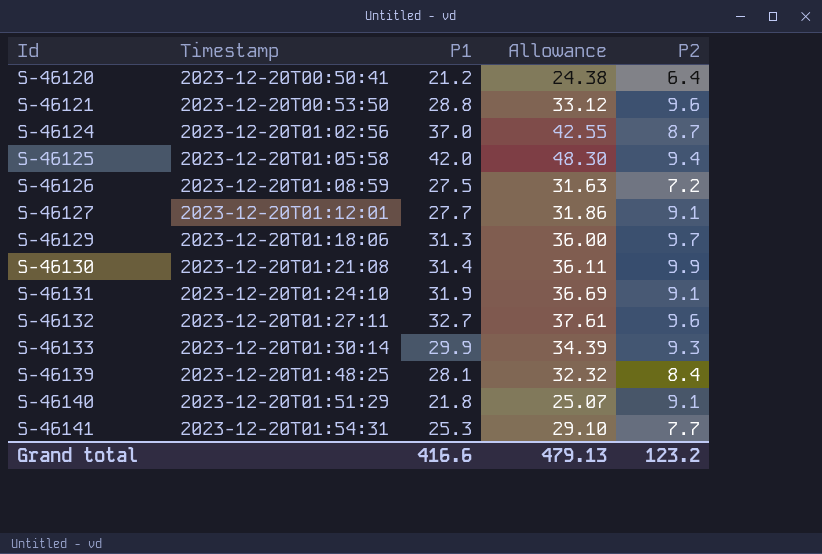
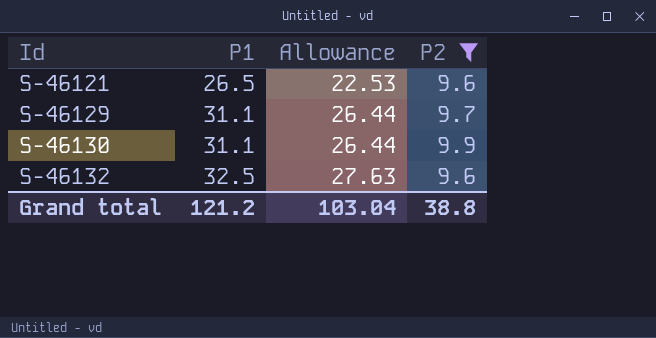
filter: none -> P2 >= 9.6
column Timestamp | position: 2 -> none
column Allowance | formula: [P1] * 1.15 -> [P1] * 0.85
S-46121 | P1: 28.8 -> 26.5
S-46129 | P1: 31.3 -> 31.1
S-46130 | P1: 31.4 -> 31.1
S-46132 | P1: 32.7 -> 32.5
Grand total | P1: 416.6 -> 121.2
Grand total | Allowance: 479.13 -> 103.04
Grand total | P2: 123.2 -> 38.8

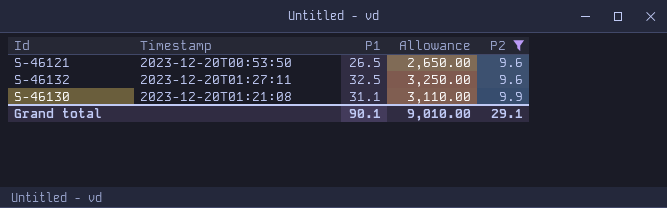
row order: Id ascending -> P2 ascending
column Timestamp | position: none -> 2
column Allowance | formula: [P1] * 0.85 -> [P1] * 100
row S-46129: 31.1 | 26.44 | 9.7 -> none
Grand total | P1: 121.2 -> 90.1
Grand total | Allowance: 103.04 -> 9,010.00
Grand total | P2: 38.8 -> 29.1

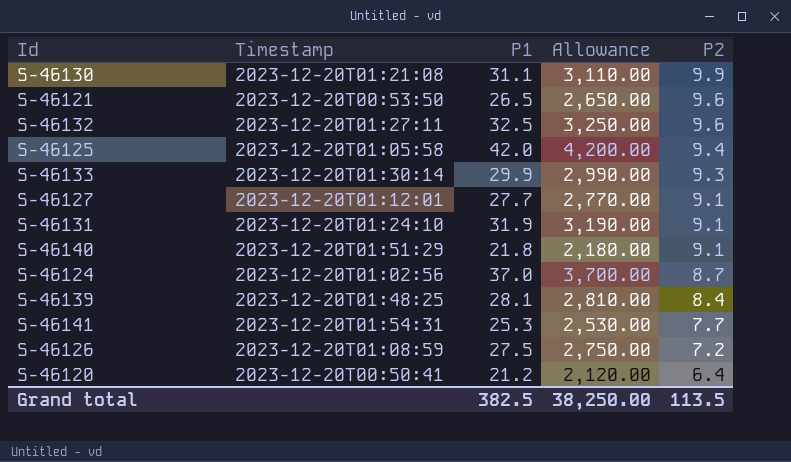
filter: P2 >= 9.6 -> none
row order: P2 ascending -> P2 descending
Grand total | P1: 90.1 -> 382.5
Grand total | Allowance: 9,010.00 -> 38,250.00
Grand total | P2: 29.1 -> 113.5

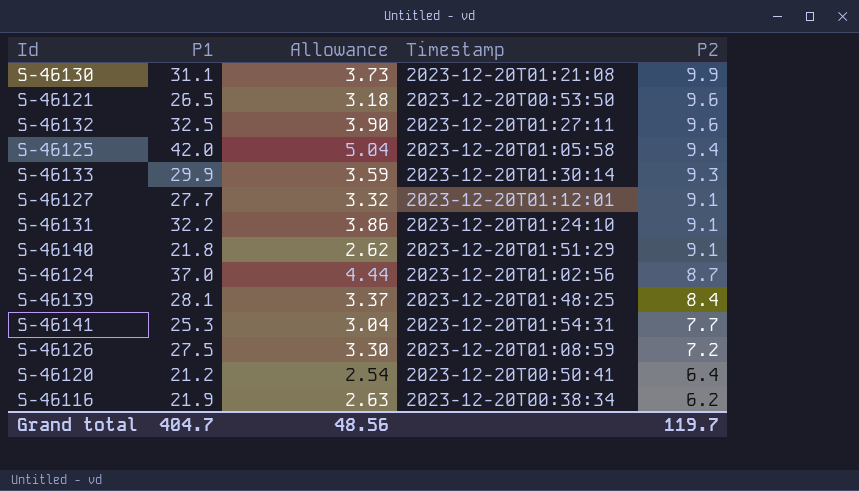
column Allowance | formula: [P1] * 100 -> [P1] * 0.12
column Timestamp | position: 2 -> 4
S-46131 | P1: 31.9 -> 32.2
row S-46116: none -> 21.9 | 2.63 | 2023-12-20T00:38:34 | 6.2
Grand total | P1: 382.5 -> 404.7
Grand total | Allowance: 38,250.00 -> 48.56
Grand total | P2: 113.5 -> 119.7

